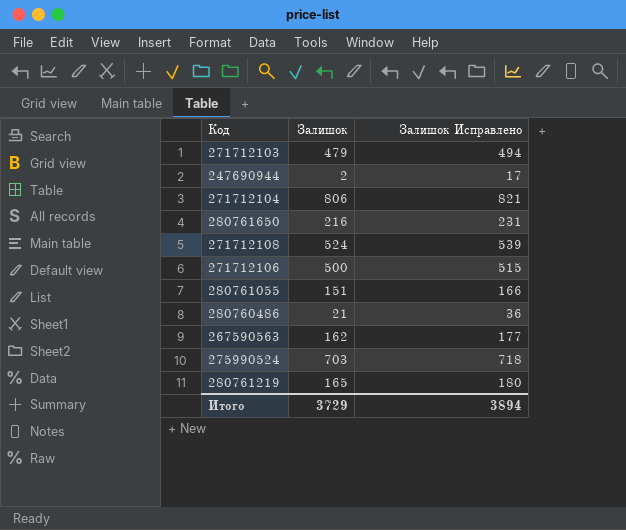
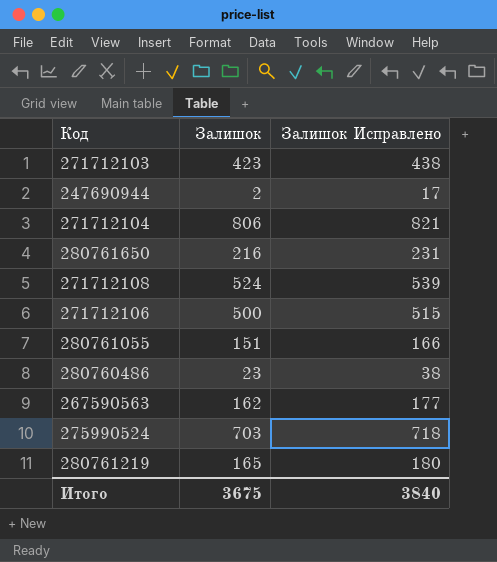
271712103 | Залишок: 479 -> 423
271712103 | Залишок Исправлено: 494 -> 438
280760486 | Залишок: 21 -> 23
280760486 | Залишок Исправлено: 36 -> 38
Итого | Залишок: 3729 -> 3675
Итого | Залишок Исправлено: 3894 -> 3840

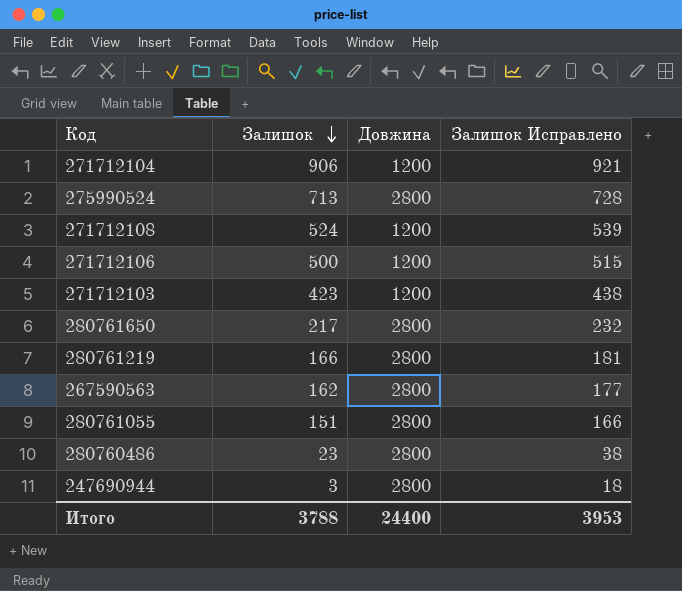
row order: none -> Залишок descending
column Довжина | position: none -> 3
271712104 | Залишок: 806 -> 906
271712104 | Залишок Исправлено: 821 -> 921
275990524 | Залишок: 703 -> 713
275990524 | Залишок Исправлено: 718 -> 728
280761650 | Залишок: 216 -> 217
280761650 | Залишок Исправлено: 231 -> 232
280761219 | Залишок: 165 -> 166
280761219 | Залишок Исправлено: 180 -> 181
247690944 | Залишок: 2 -> 3
247690944 | Залишок Исправлено: 17 -> 18
Итого | Залишок: 3675 -> 3788
Итого | Залишок Исправлено: 3840 -> 3953

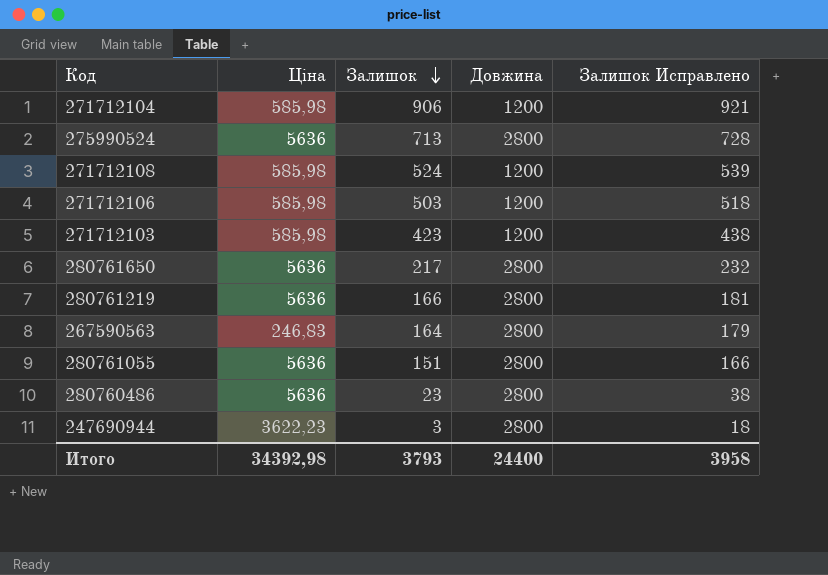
column Ціна | position: none -> 2
271712106 | Залишок: 500 -> 503
271712106 | Залишок Исправлено: 515 -> 518
267590563 | Залишок: 162 -> 164
267590563 | Залишок Исправлено: 177 -> 179
Итого | Залишок: 3788 -> 3793
Итого | Залишок Исправлено: 3953 -> 3958

